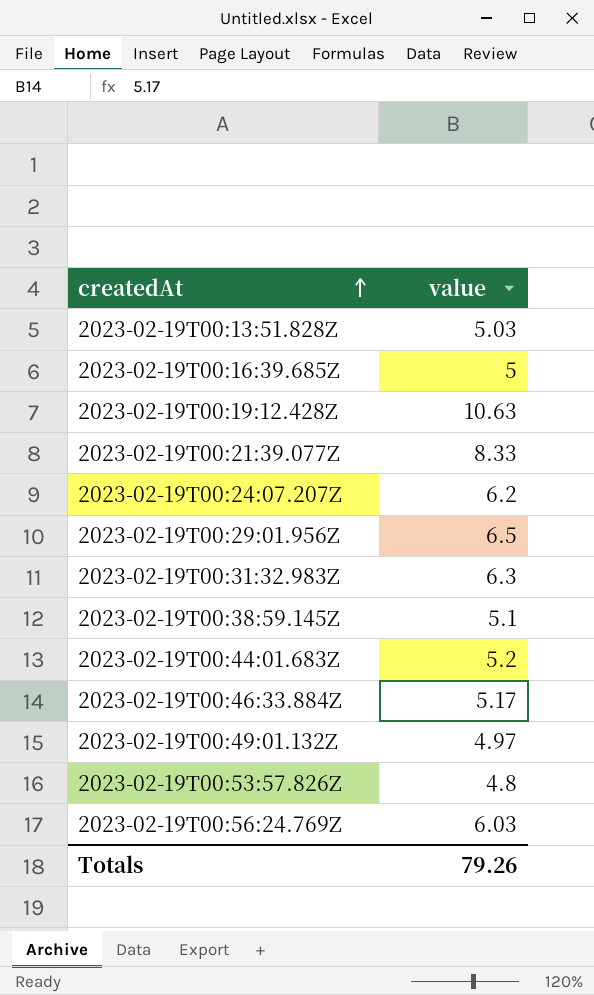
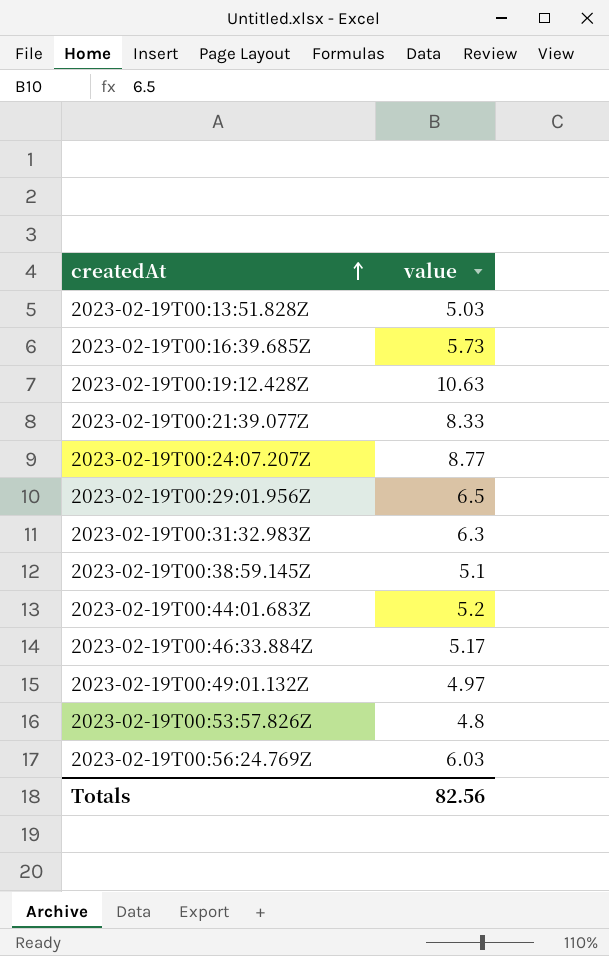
2023-02-19T00:16:39.685Z | value: 5 -> 5.73
2023-02-19T00:24:07.207Z | value: 6.2 -> 8.77
Totals | value: 79.26 -> 82.56

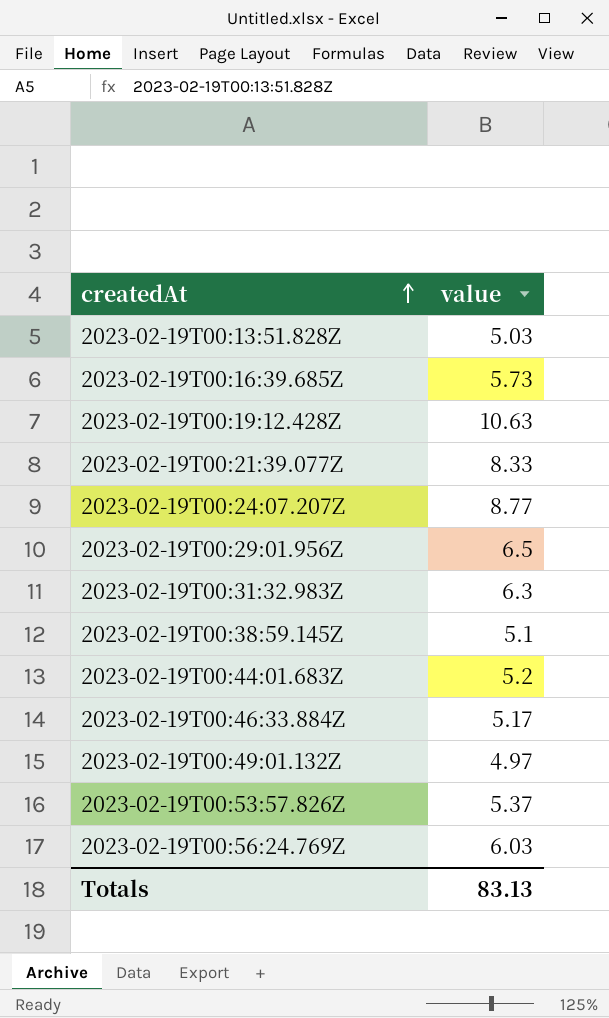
2023-02-19T00:53:57.826Z | value: 4.8 -> 5.37
Totals | value: 82.56 -> 83.13

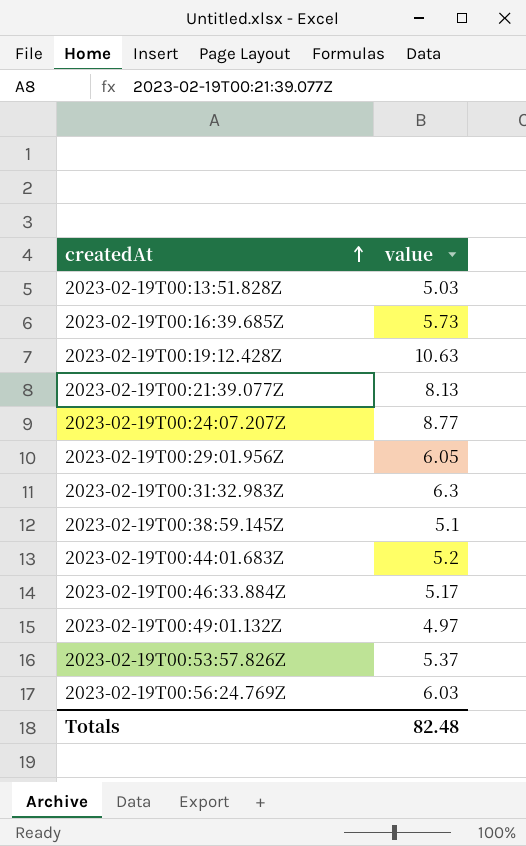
2023-02-19T00:21:39.077Z | value: 8.33 -> 8.13
2023-02-19T00:29:01.956Z | value: 6.5 -> 6.05
Totals | value: 83.13 -> 82.48

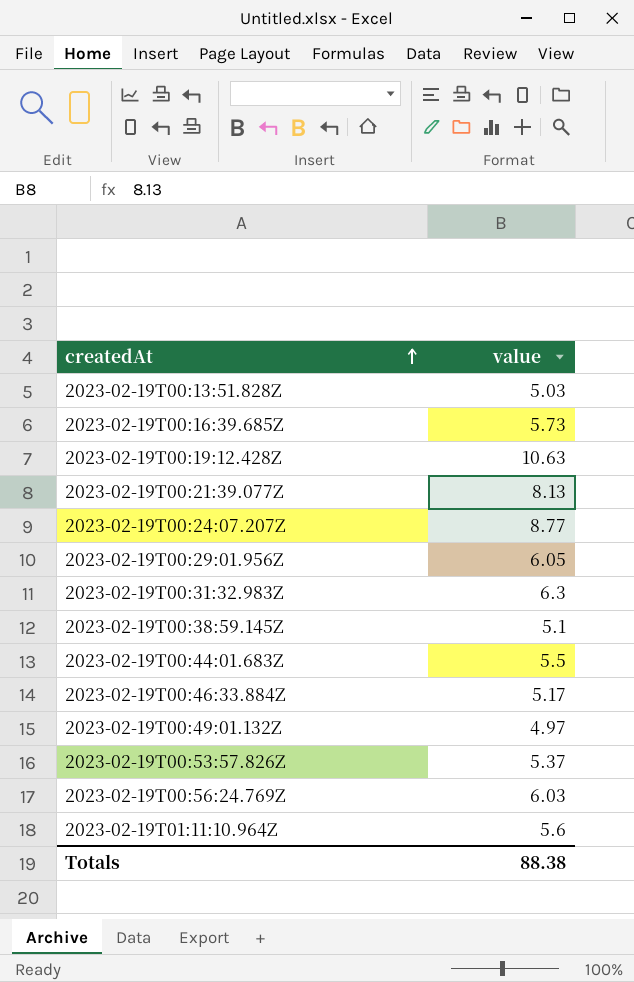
2023-02-19T00:44:01.683Z | value: 5.2 -> 5.5
row 2023-02-19T01:11:10.964Z: none -> 5.6
Totals | value: 82.48 -> 88.38

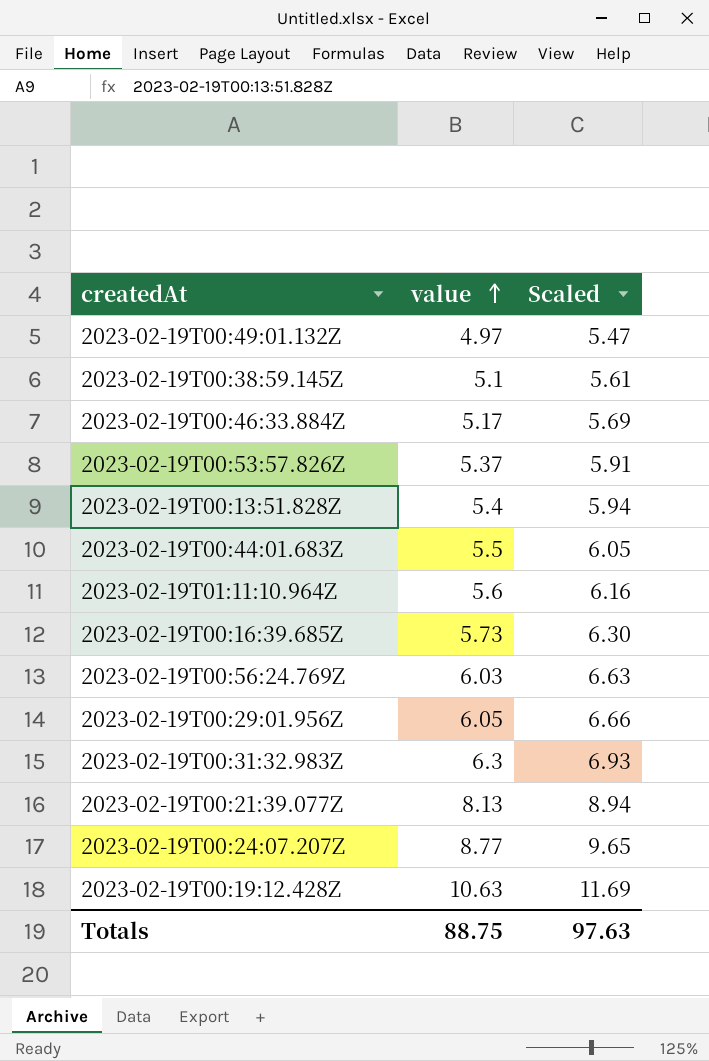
row order: createdAt ascending -> value ascending
column Scaled | formula: none -> [value] * 1.1
2023-02-19T00:13:51.828Z | value: 5.03 -> 5.4
Totals | value: 88.38 -> 88.75

